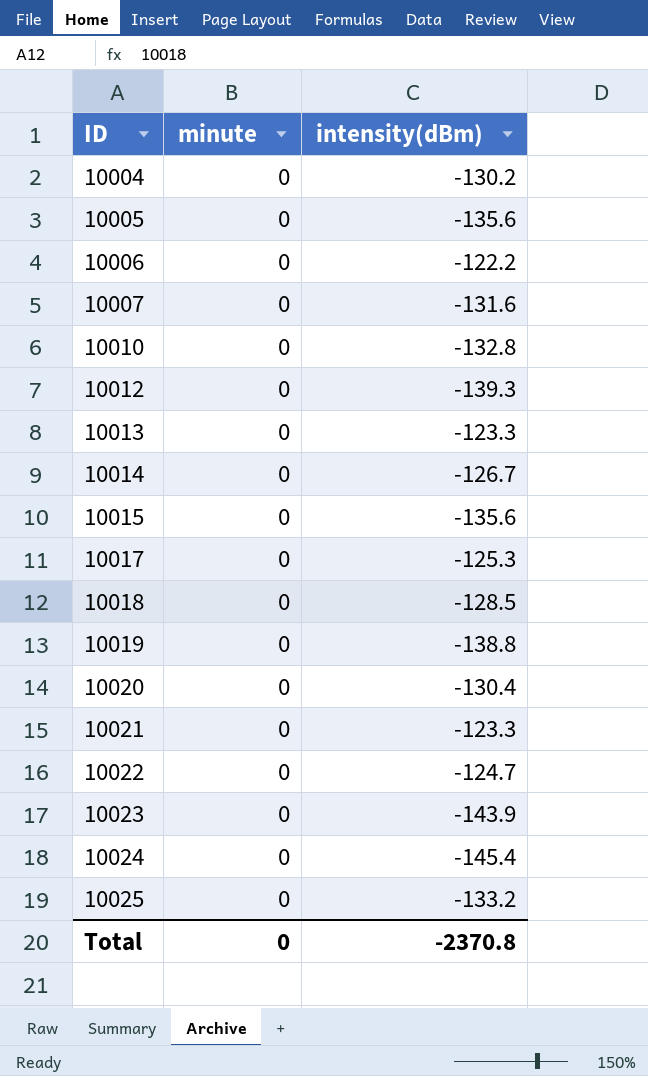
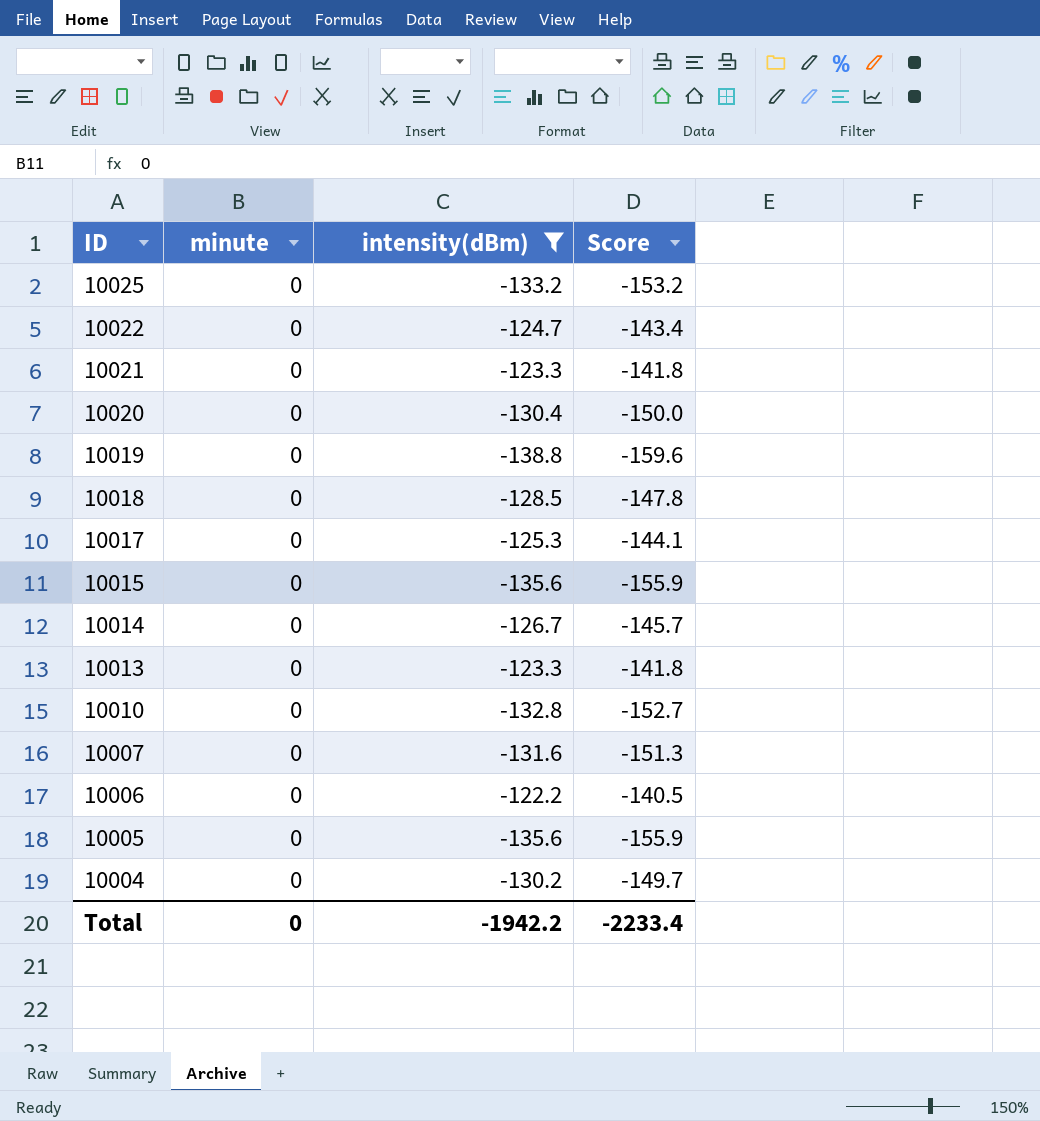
filter: none -> intensity(dBm) >= -138.8
row order: ID ascending -> ID descending
column Score | formula: none -> [intensity(dBm)] * 1.15
Total | intensity(dBm): -2370.8 -> -1942.2

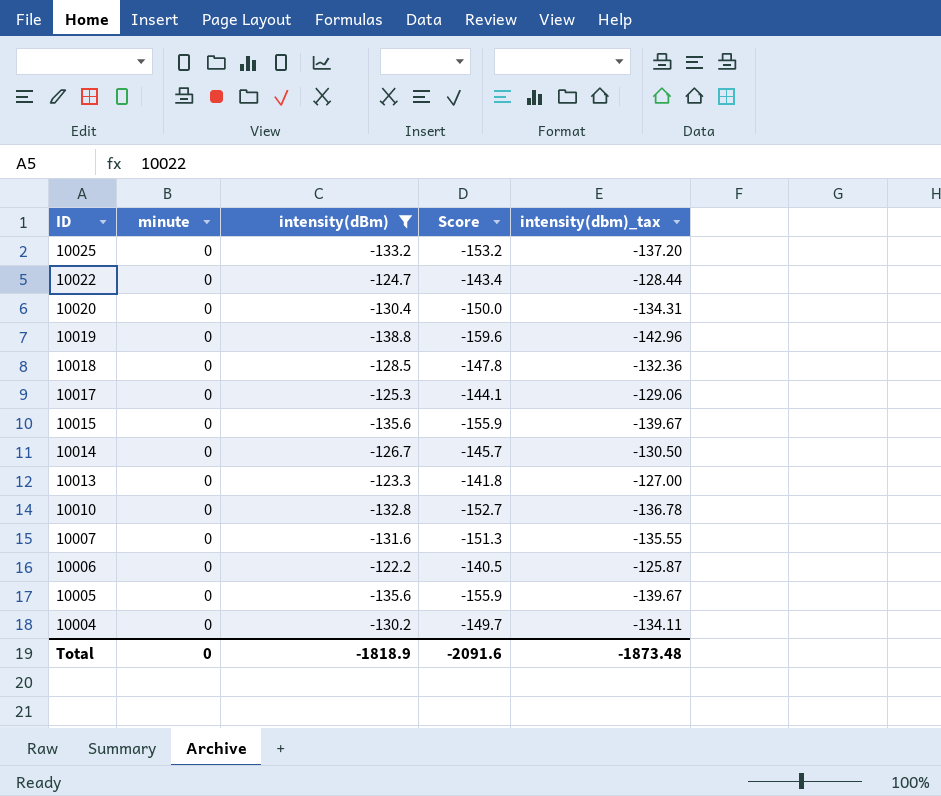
column intensity(dbm)_tax | formula: none -> [intensity(dBm)] * 1.03
row 10021: 0 | -123.3 | -141.8 -> none
Total | intensity(dBm): -1942.2 -> -1818.9
Total | Score: -2233.4 -> -2091.6

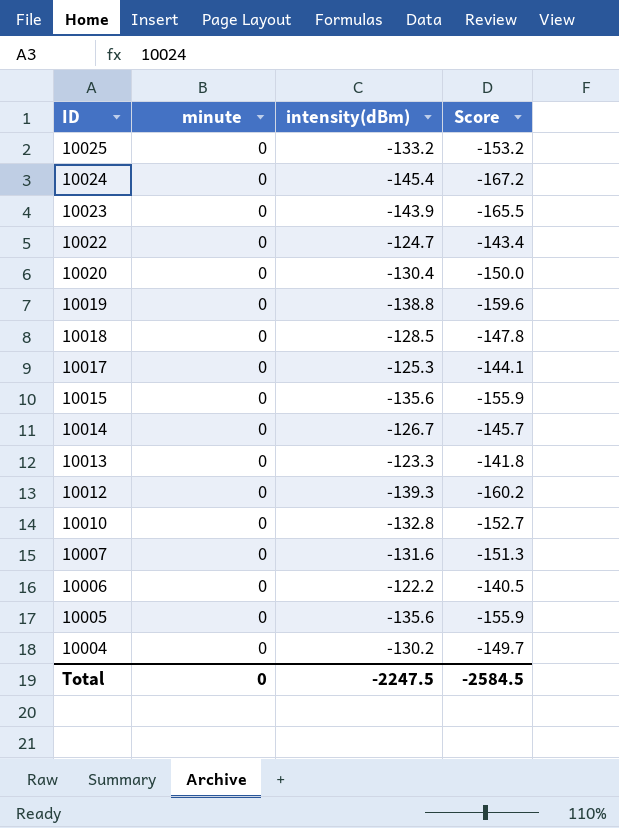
filter: intensity(dBm) >= -138.8 -> none
column intensity(dbm)_tax | formula: [intensity(dBm)] * 1.03 -> none
Total | intensity(dBm): -1818.9 -> -2247.5
Total | Score: -2091.6 -> -2584.5

